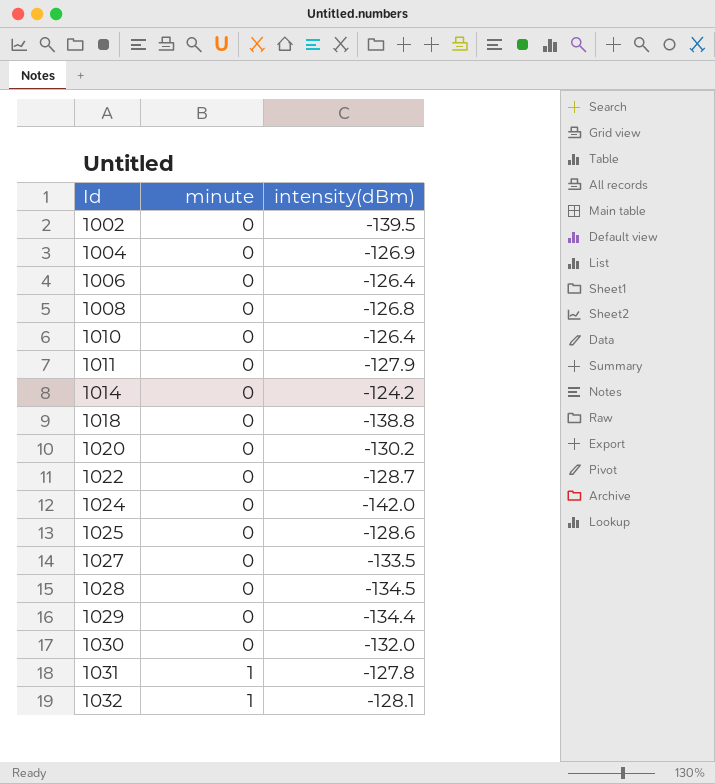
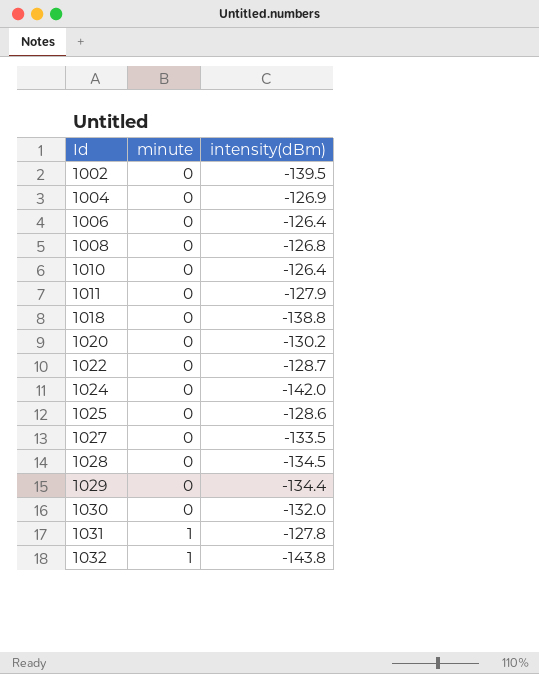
row 1014: 0 | -124.2 -> none
1032 | intensity(dBm): -128.1 -> -143.8

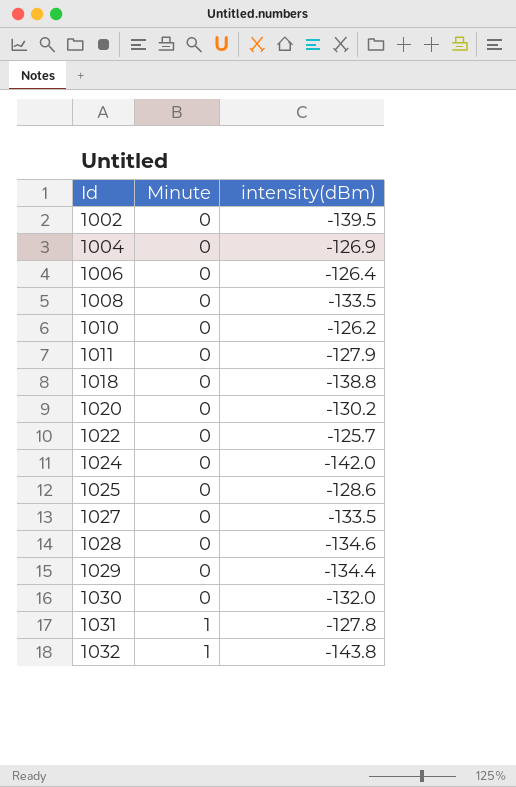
column name: minute -> Minute
1008 | intensity(dBm): -126.8 -> -133.5
1010 | intensity(dBm): -126.4 -> -126.2
1022 | intensity(dBm): -128.7 -> -125.7
1028 | intensity(dBm): -134.5 -> -134.6

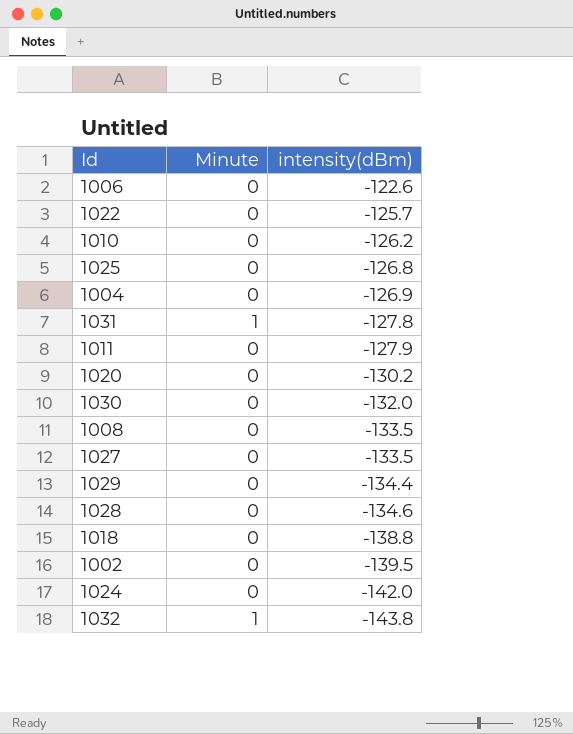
row order: Id ascending -> intensity(dBm) descending
1006 | intensity(dBm): -126.4 -> -122.6
1025 | intensity(dBm): -128.6 -> -126.8

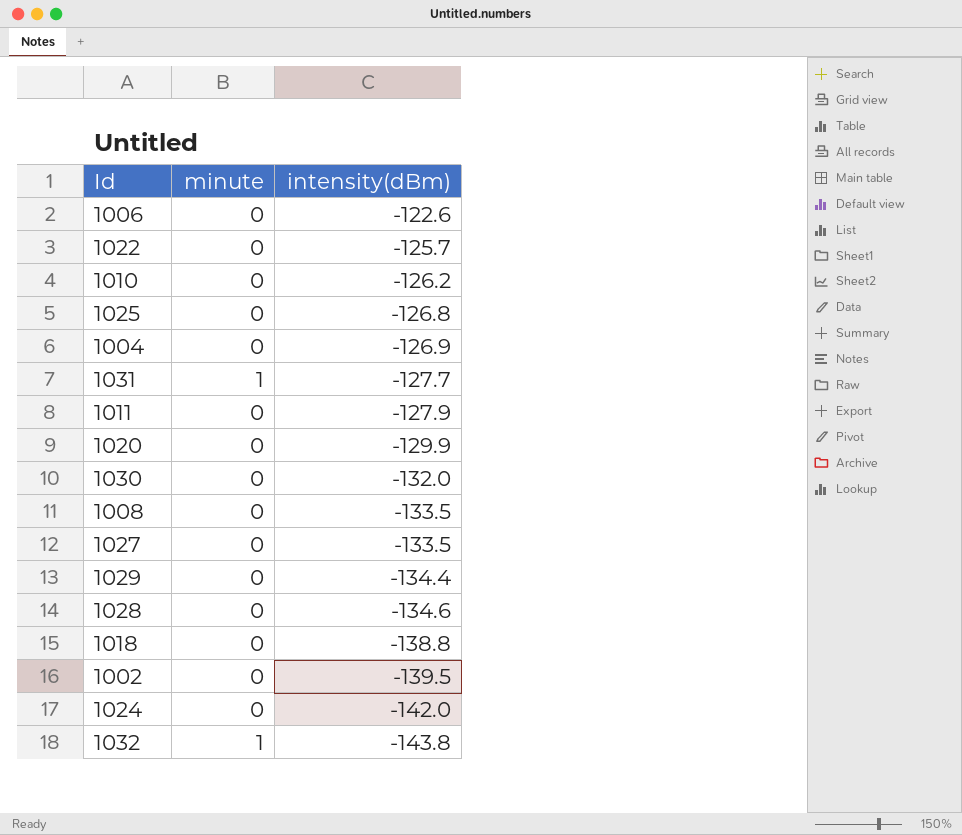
column name: Minute -> minute
1031 | intensity(dBm): -127.8 -> -127.7
1020 | intensity(dBm): -130.2 -> -129.9

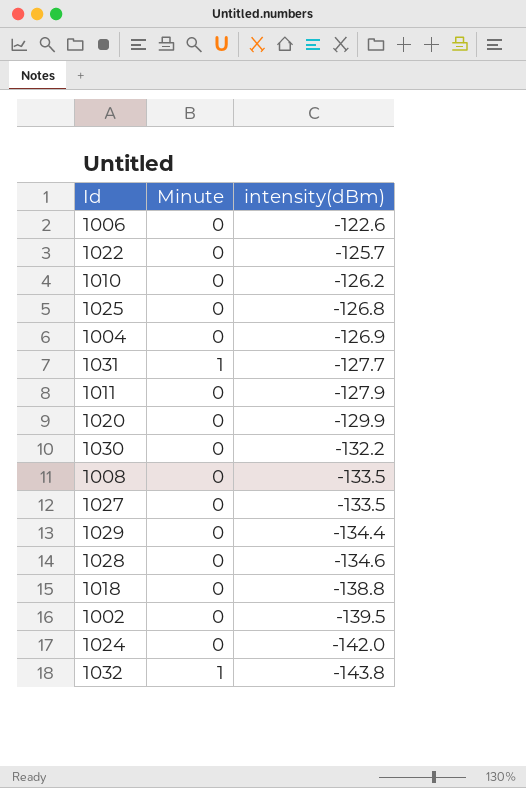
column name: minute -> Minute
1030 | intensity(dBm): -132.0 -> -132.2

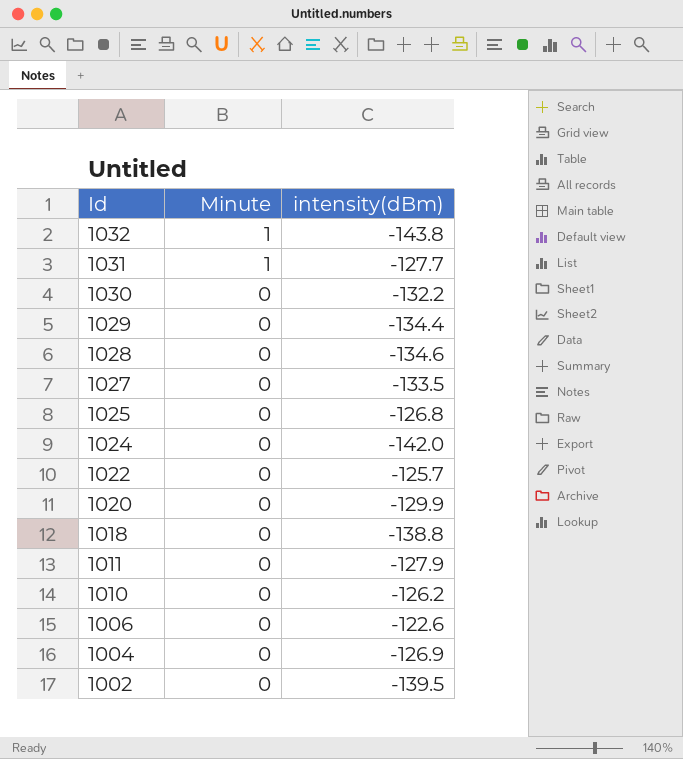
row order: intensity(dBm) descending -> Id descending
row 1008: 0 | -133.5 -> none

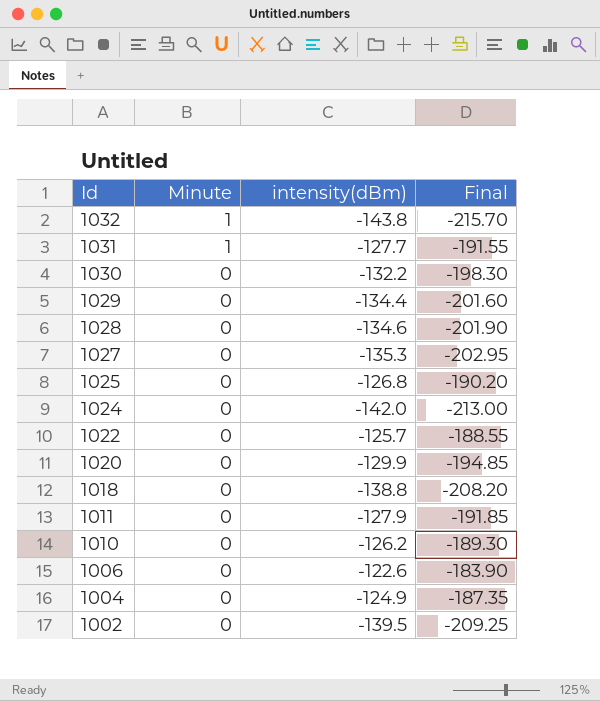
column Final | formula: none -> [intensity(dBm)] * 1.5
1027 | intensity(dBm): -133.5 -> -135.3
1004 | intensity(dBm): -126.9 -> -124.9

